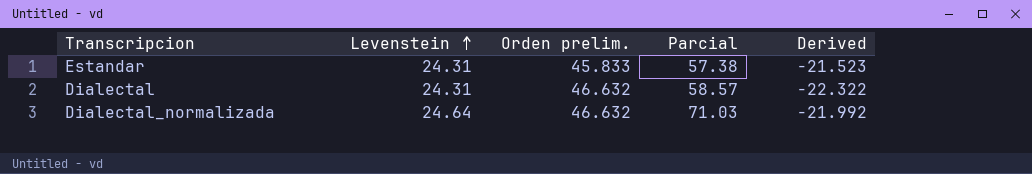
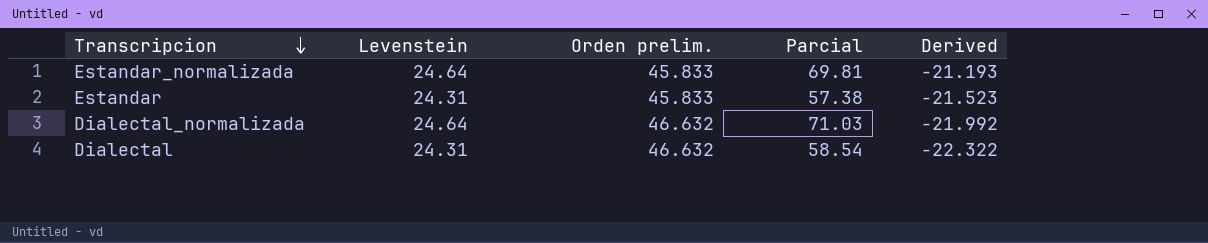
row order: Levenstein ascending -> Transcripcion descending
row Estandar_normalizada: none -> 24.64 | 45.833 | 69.81 | -21.193
Dialectal | Parcial: 58.57 -> 58.54

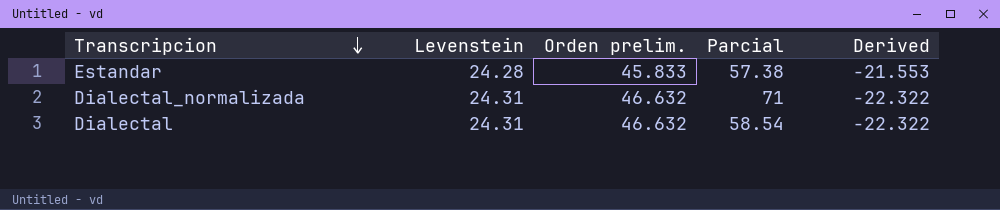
row Estandar_normalizada: 24.64 | 45.833 | 69.81 | -21.193 -> none
Estandar | Levenstein: 24.31 -> 24.28
Estandar | Derived: -21.523 -> -21.553
Dialectal_normalizada | Levenstein: 24.64 -> 24.31
Dialectal_normalizada | Parcial: 71.03 -> 71
Dialectal_normalizada | Derived: -21.992 -> -22.322

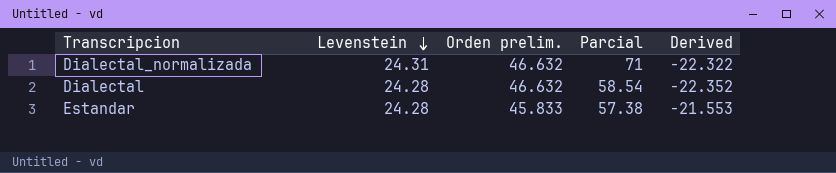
row order: Transcripcion descending -> Levenstein descending
Dialectal | Levenstein: 24.31 -> 24.28
Dialectal | Derived: -22.322 -> -22.352

